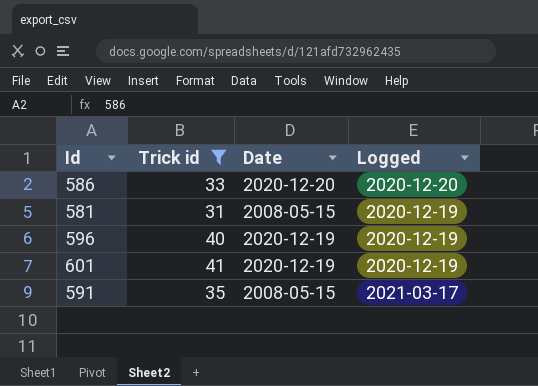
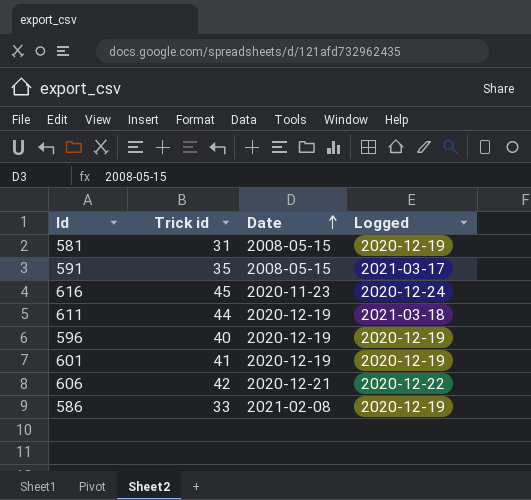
filter: Trick id <= 41 -> none
row order: none -> Date ascending
586 | Date: 2020-12-20 -> 2021-02-08
586 | Logged: 2020-12-20 -> 2020-12-19

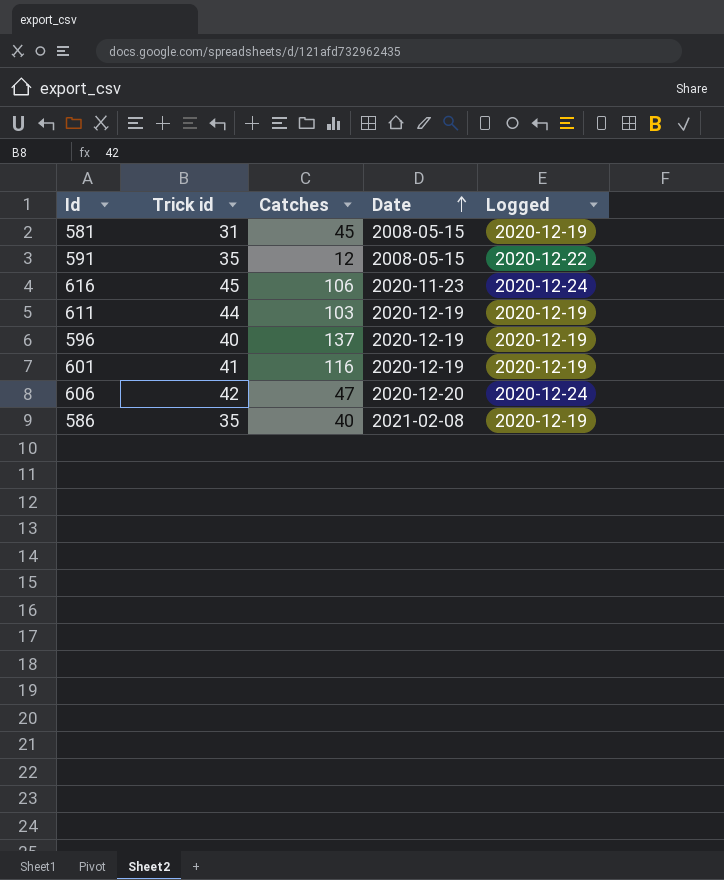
column Catches | position: none -> 3
591 | Logged: 2021-03-17 -> 2020-12-22
611 | Logged: 2021-03-18 -> 2020-12-19
606 | Date: 2020-12-21 -> 2020-12-20
606 | Logged: 2020-12-22 -> 2020-12-24
586 | Trick id: 33 -> 35

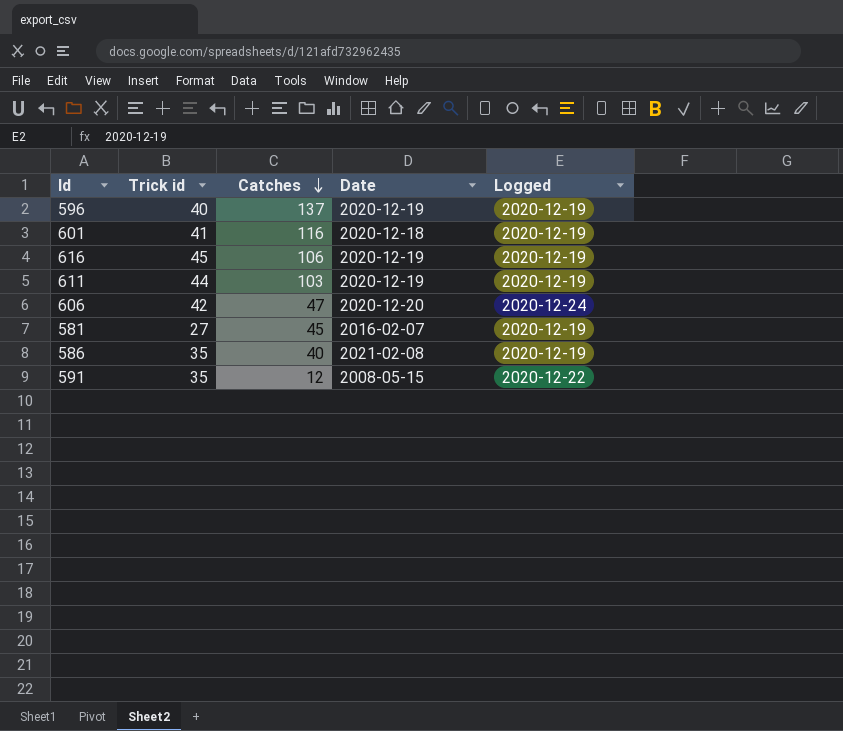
row order: Date ascending -> Catches descending
601 | Date: 2020-12-19 -> 2020-12-18
616 | Date: 2020-11-23 -> 2020-12-19
616 | Logged: 2020-12-24 -> 2020-12-19
581 | Trick id: 31 -> 27
581 | Date: 2008-05-15 -> 2016-02-07

